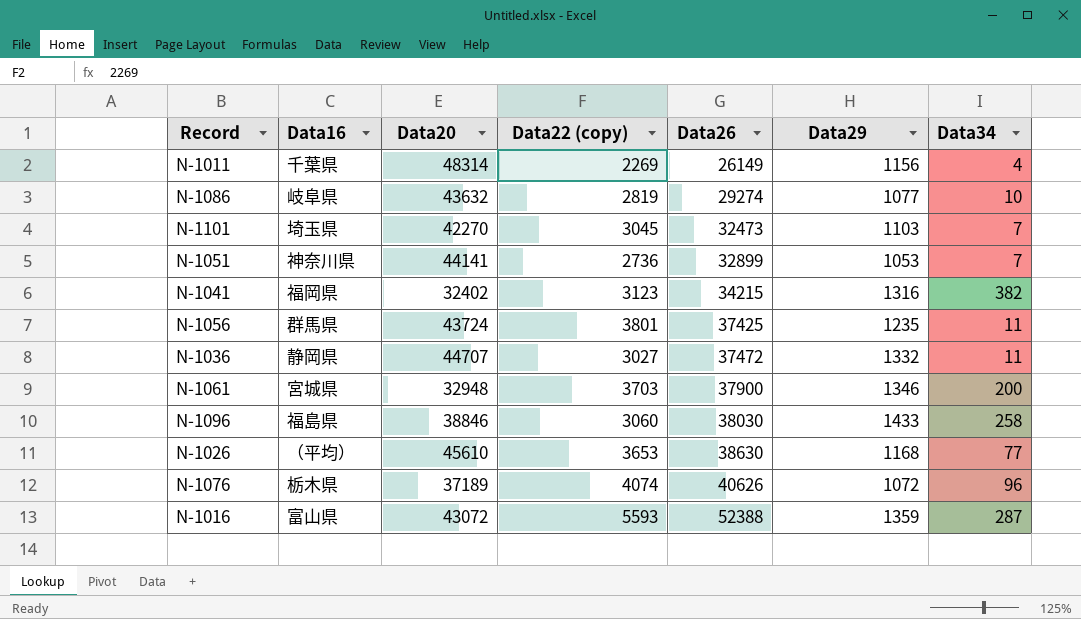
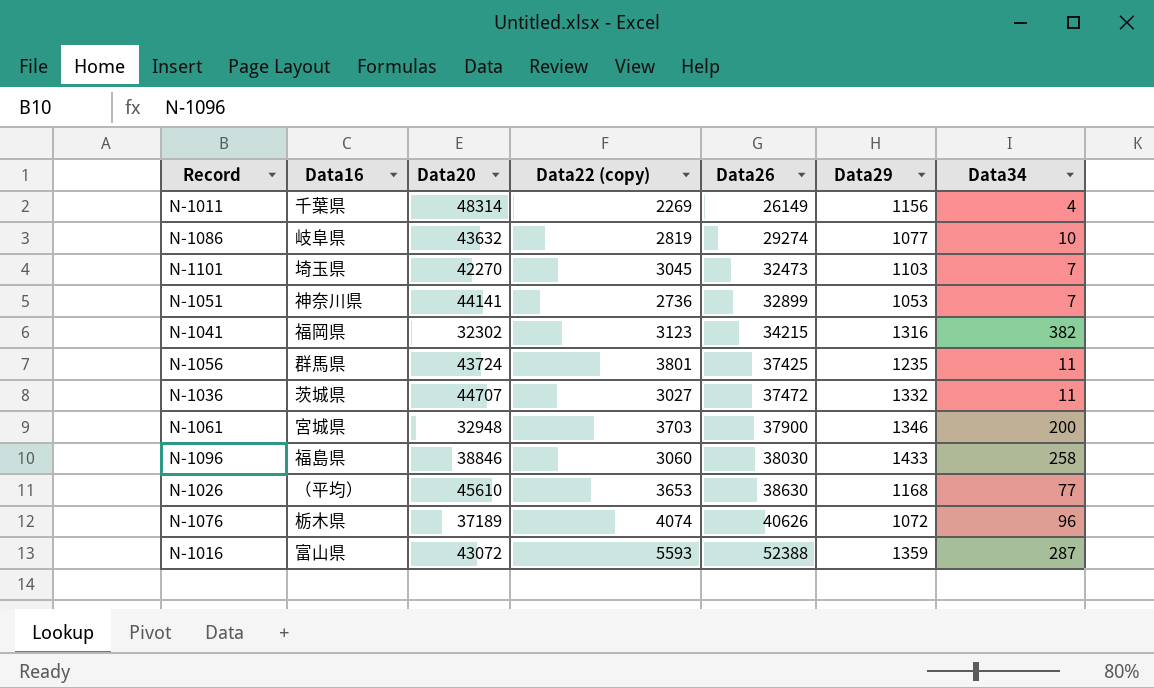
N-1041 | Data20: 32402 -> 32302
N-1036 | Data16: 静岡県 -> 茨城県

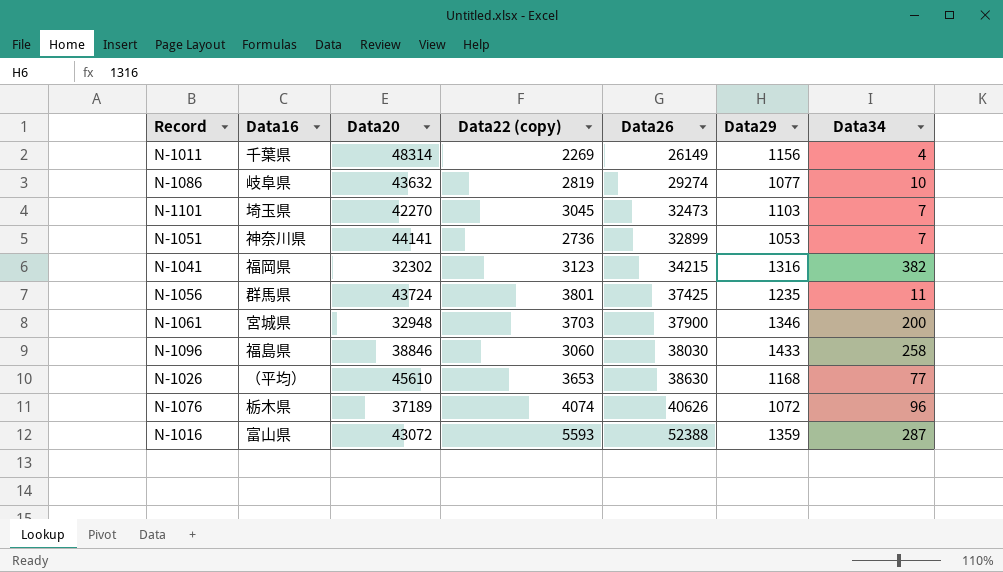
row N-1036: 茨城県 | 44707 | 3027 | 37472 | 1332 | 11 -> none

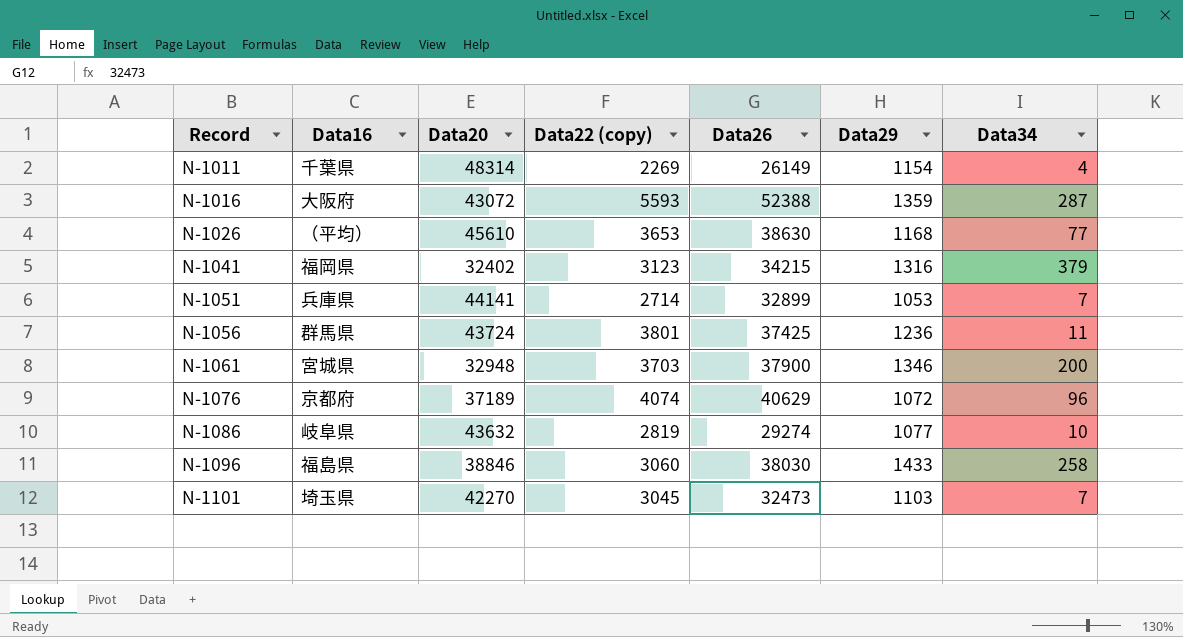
row order: Data26 ascending -> Record ascending
N-1011 | Data29: 1156 -> 1154
N-1016 | Data16: 富山県 -> 大阪府
N-1041 | Data20: 32302 -> 32402
N-1041 | Data34: 382 -> 379
N-1051 | Data16: 神奈川県 -> 兵庫県
N-1051 | Data22 (copy): 2736 -> 2714
N-1056 | Data29: 1235 -> 1236
N-1076 | Data16: 栃木県 -> 京都府
N-1076 | Data26: 40626 -> 40629

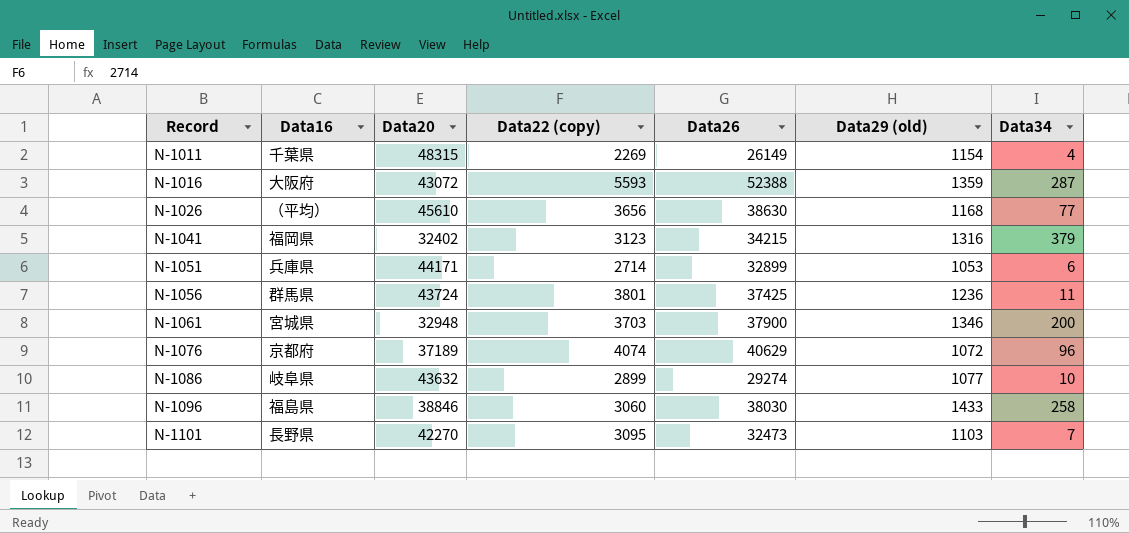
column name: Data29 -> Data29 (old)
N-1011 | Data20: 48314 -> 48315
N-1026 | Data22 (copy): 3653 -> 3656
N-1051 | Data20: 44141 -> 44171
N-1051 | Data34: 7 -> 6
N-1086 | Data22 (copy): 2819 -> 2899
N-1101 | Data16: 埼玉県 -> 長野県
N-1101 | Data22 (copy): 3045 -> 3095

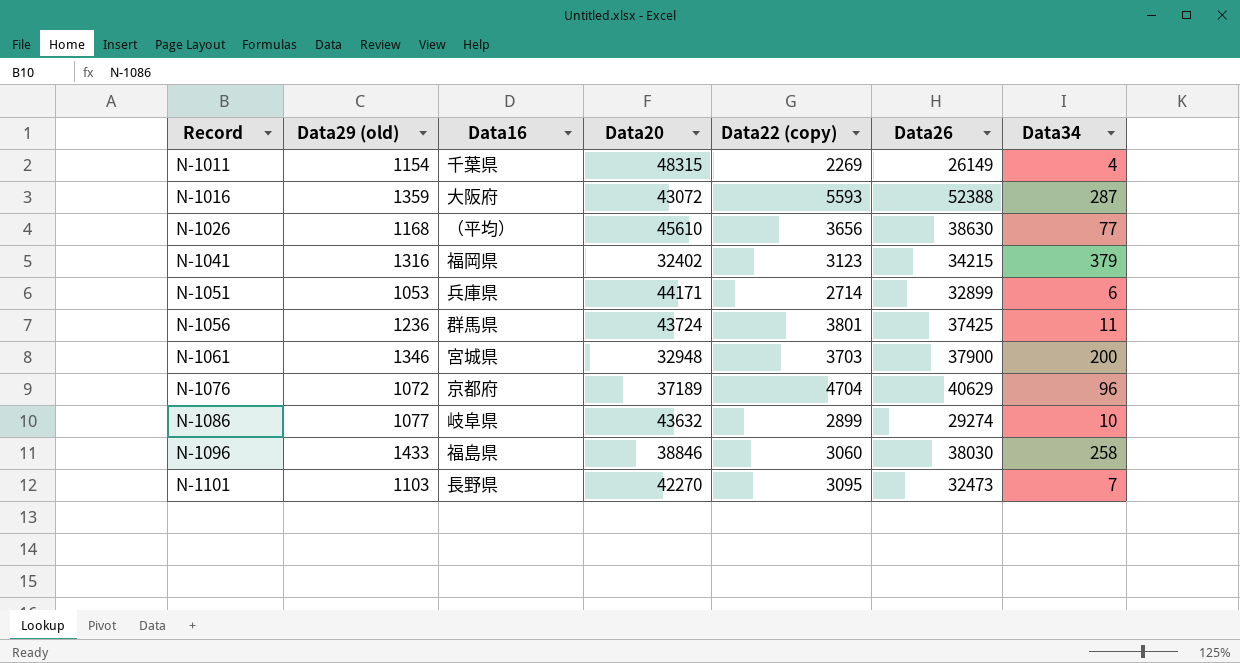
column Data29 (old) | position: 6 -> 2
N-1076 | Data22 (copy): 4074 -> 4704

